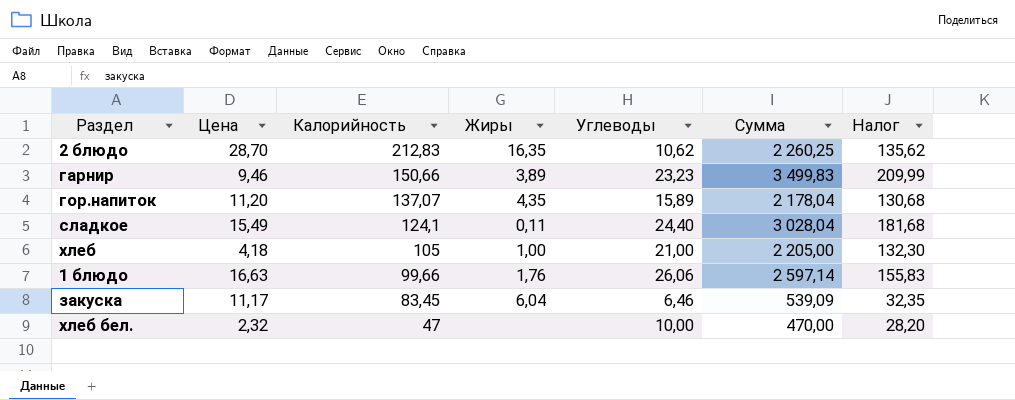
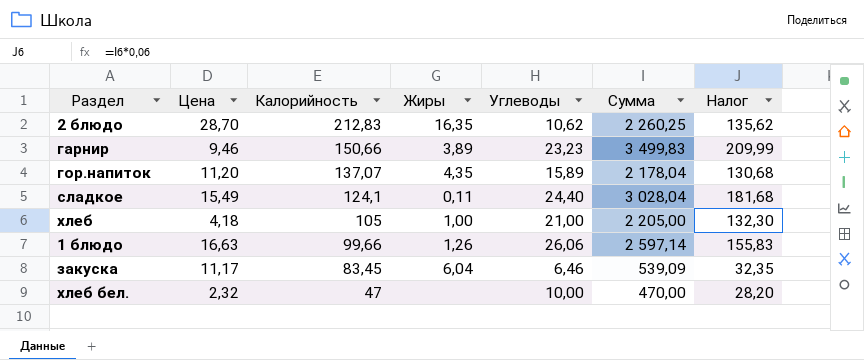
1 блюдо | Жиры: 1,76 -> 1,26

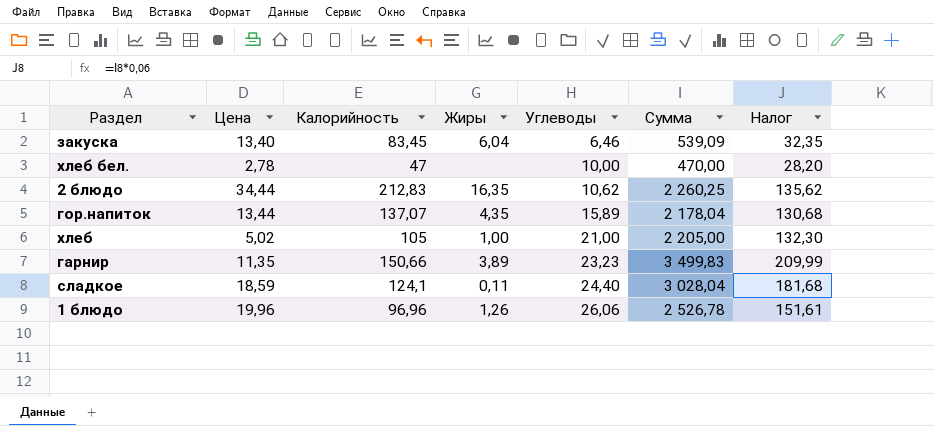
row order: Калорийность descending -> Углеводы ascending
закуска | Цена: 11,17 -> 13,40
хлеб бел. | Цена: 2,32 -> 2,78
2 блюдо | Цена: 28,70 -> 34,44
гор.напиток | Цена: 11,20 -> 13,44
хлеб | Цена: 4,18 -> 5,02
гарнир | Цена: 9,46 -> 11,35
сладкое | Цена: 15,49 -> 18,59
1 блюдо | Цена: 16,63 -> 19,96
1 блюдо | Калорийность: 99,66 -> 96,96
1 блюдо | Сумма: 2 597,14 -> 2 526,78
1 блюдо | Налог: 155,83 -> 151,61

